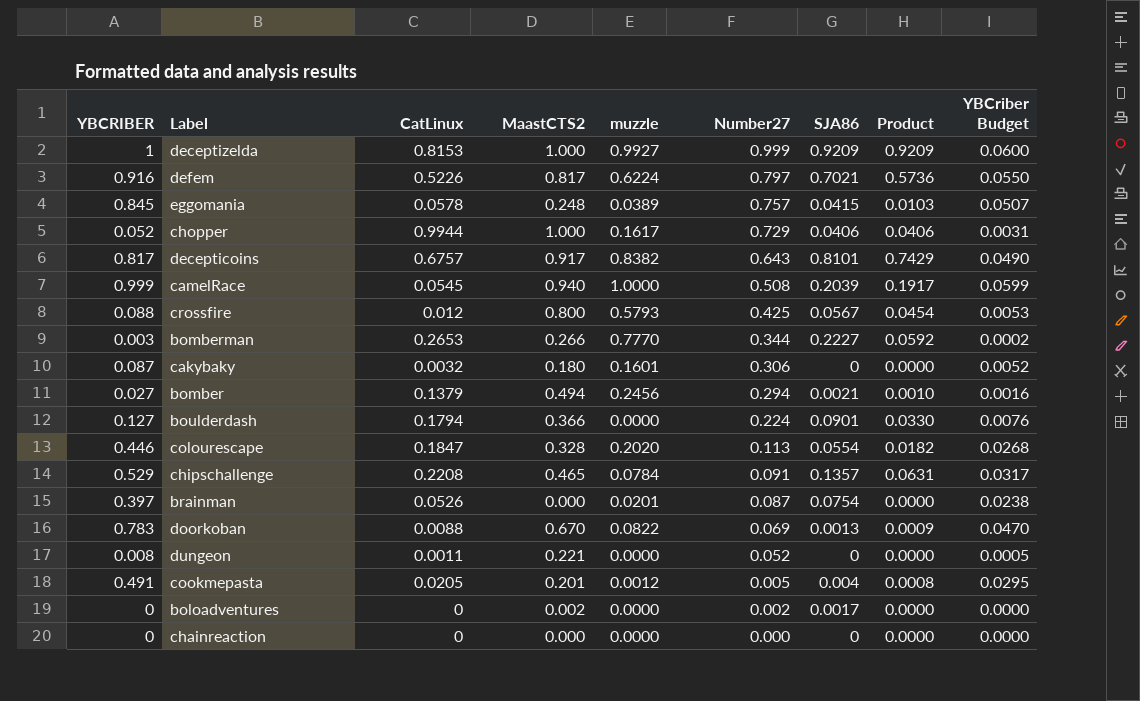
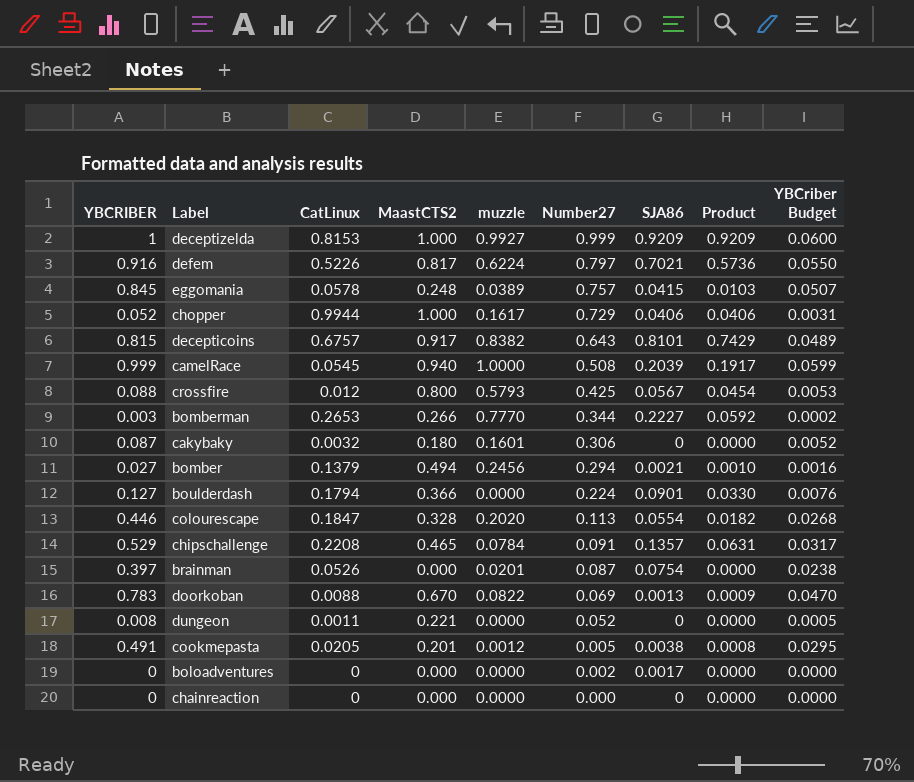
decepticoins | YBCRIBER: 0.817 -> 0.815
decepticoins | YBCriber Budget: 0.0490 -> 0.0489
cookmepasta | SJA86: 0.004 -> 0.0038
boloadventures | MaastCTS2: 0.002 -> 0.000

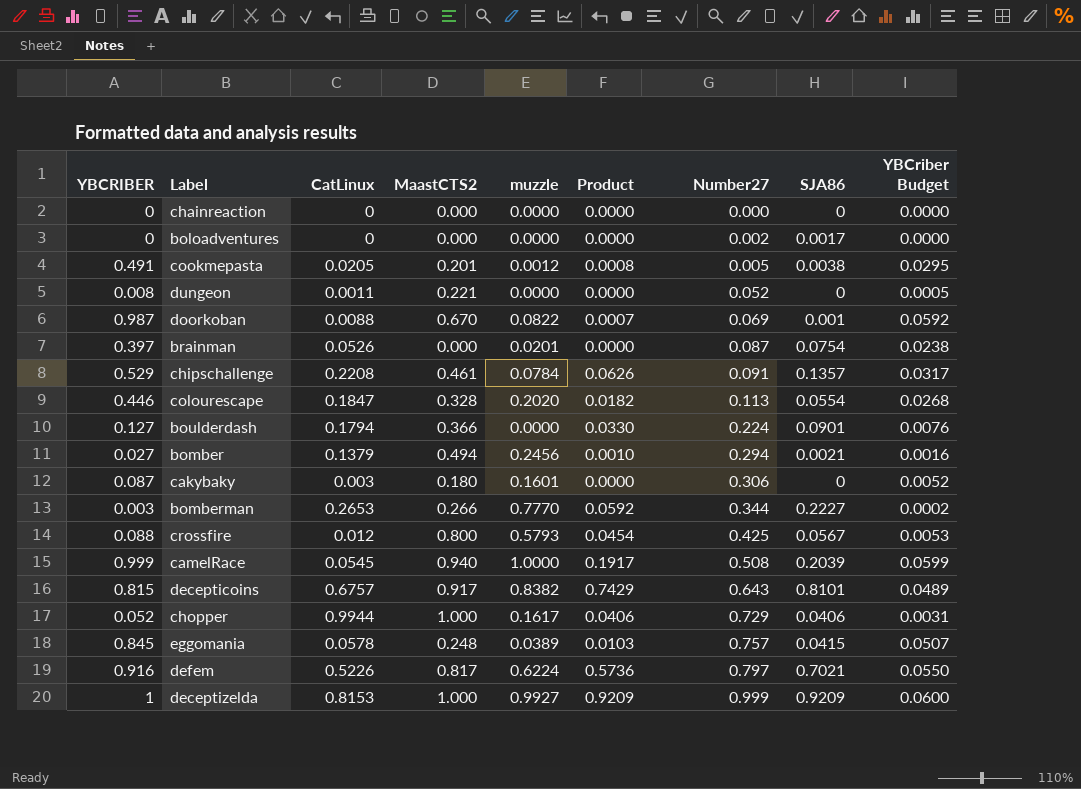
row order: Number27 descending -> Number27 ascending
column Product | position: 8 -> 6
doorkoban | YBCRIBER: 0.783 -> 0.987
doorkoban | Product: 0.0009 -> 0.0007
doorkoban | SJA86: 0.0013 -> 0.001
doorkoban | YBCriber Budget: 0.0470 -> 0.0592
chipschallenge | MaastCTS2: 0.465 -> 0.461
chipschallenge | Product: 0.0631 -> 0.0626
cakybaky | CatLinux: 0.0032 -> 0.003

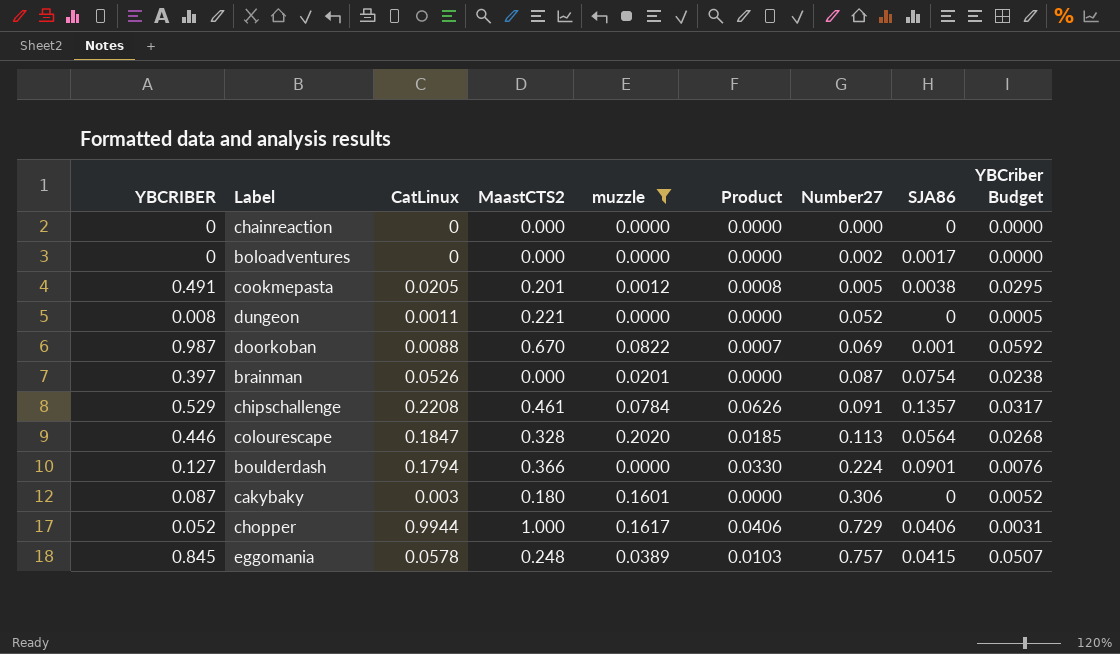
filter: none -> muzzle <= 0.2020
colourescape | Product: 0.0182 -> 0.0185
colourescape | SJA86: 0.0554 -> 0.0564

